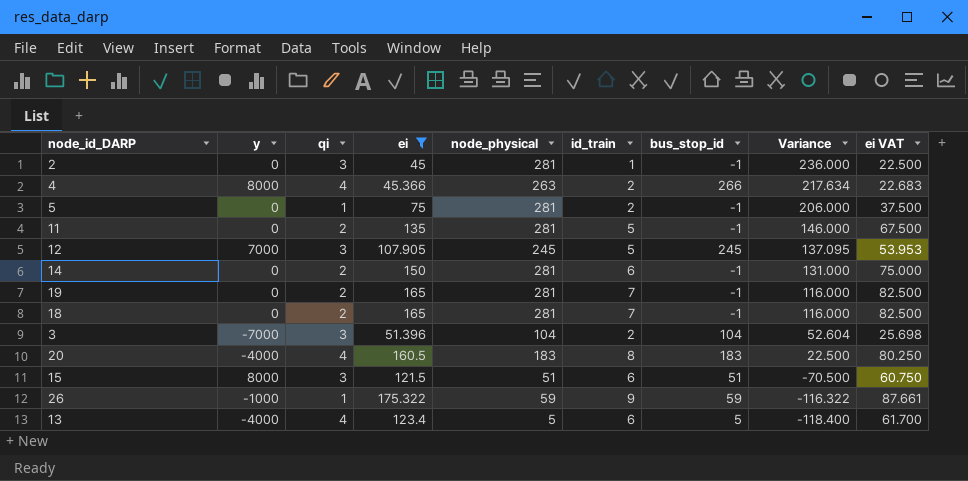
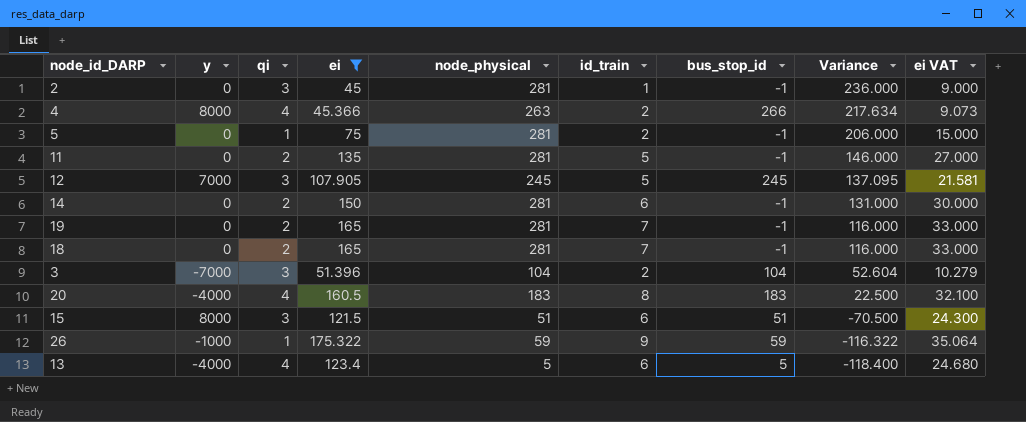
column ei VAT | formula: [ei] * 0.5 -> [ei] * 0.2

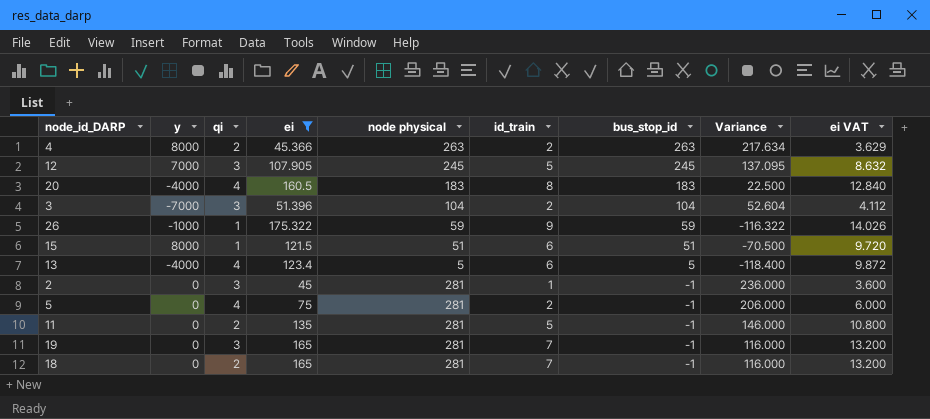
row order: Variance descending -> bus_stop_id descending
column name: node_physical -> node physical
column ei VAT | formula: [ei] * 0.2 -> [ei] * 0.08
row 14: 0 | 2 | 150 | 281 | 6 | -1 | 131.000 | 30.000 -> none
4 | qi: 4 -> 2
4 | bus_stop_id: 266 -> 263
15 | qi: 3 -> 1
5 | qi: 1 -> 4
19 | qi: 2 -> 3

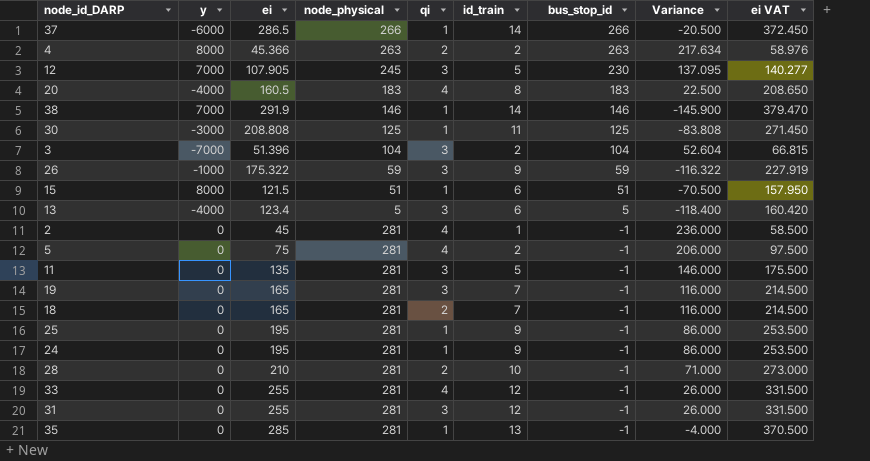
filter: ei <= 175.322 -> none
column name: node physical -> node_physical
column qi | position: 3 -> 5
column ei VAT | formula: [ei] * 0.08 -> [ei] * 1.3
12 | bus_stop_id: 245 -> 230
26 | qi: 1 -> 3
13 | qi: 4 -> 3
2 | qi: 3 -> 4
11 | qi: 2 -> 3

